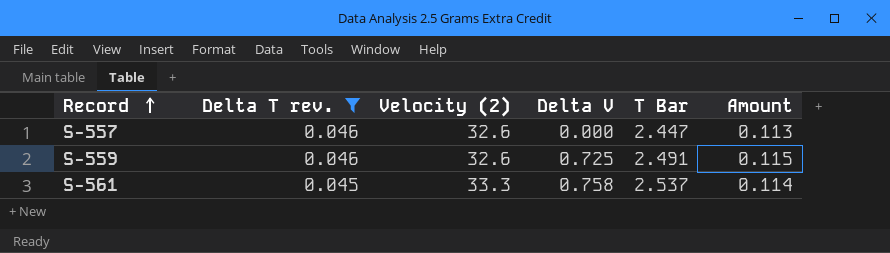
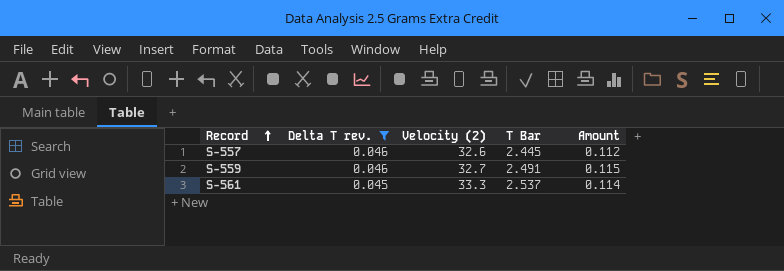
column Delta V | position: 4 -> none
S-557 | T Bar: 2.447 -> 2.445
S-557 | Amount: 0.113 -> 0.112
S-559 | Velocity (2): 32.6 -> 32.7

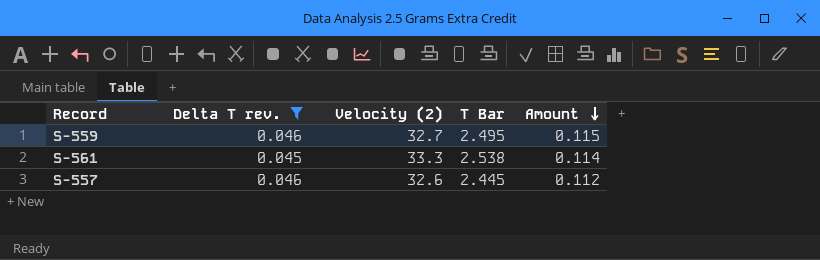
row order: Record ascending -> Amount descending
S-559 | T Bar: 2.491 -> 2.495
S-561 | T Bar: 2.537 -> 2.538

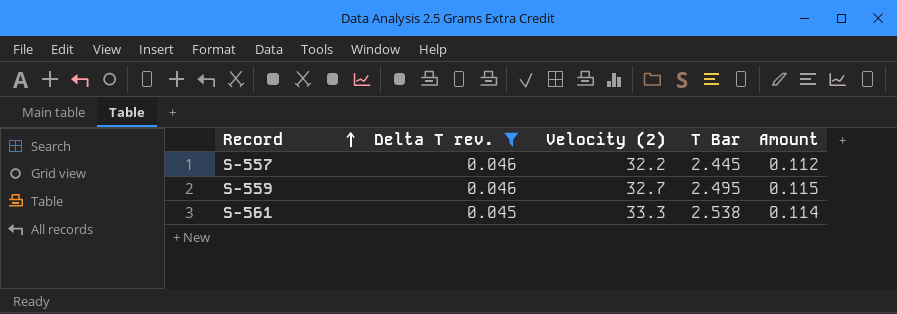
row order: Amount descending -> Record ascending
S-557 | Velocity (2): 32.6 -> 32.2

